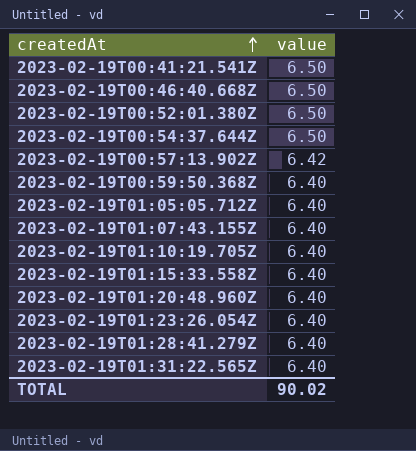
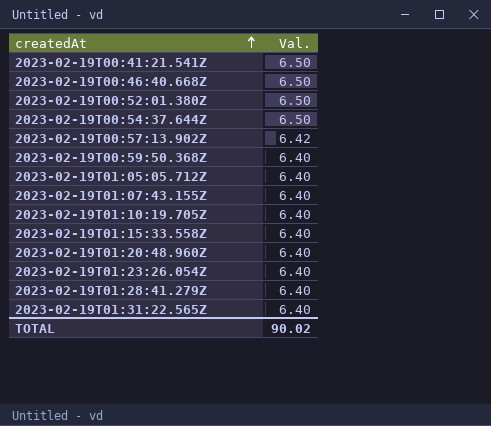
column name: value -> Val.

